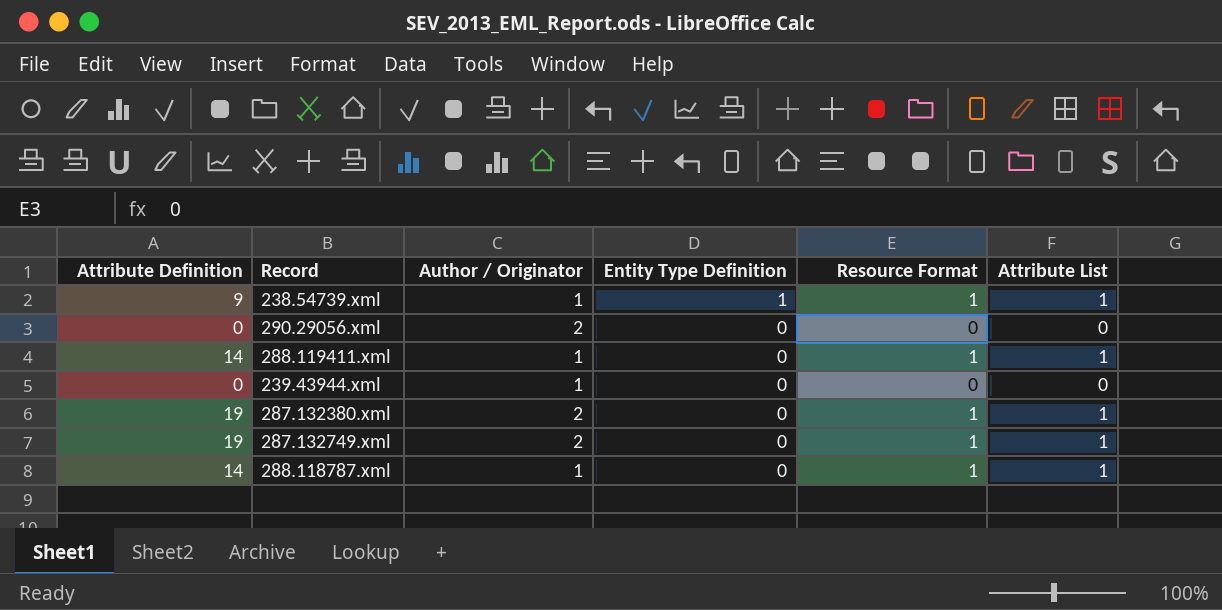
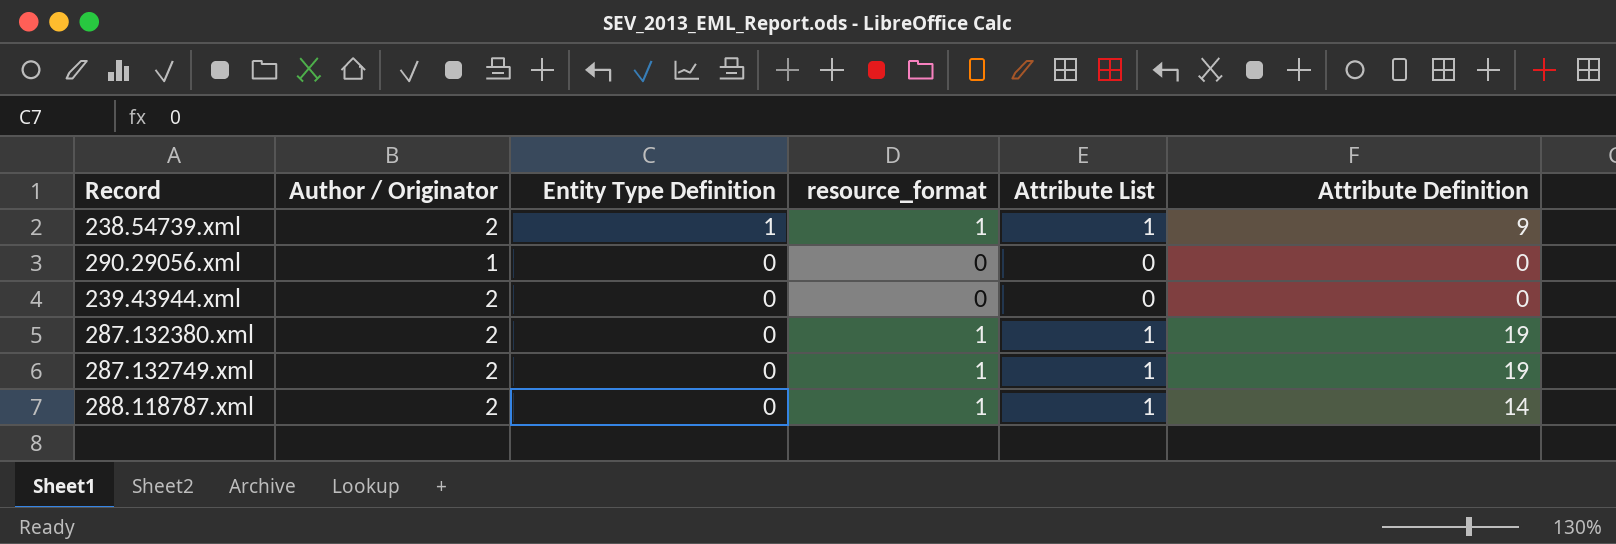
column name: Resource Format -> resource_format
column Attribute Definition | position: 1 -> 6
row 288.119411.xml: 14 | 1 | 0 | 1 | 1 -> none
238.54739.xml | Author / Originator: 1 -> 2
290.29056.xml | Author / Originator: 2 -> 1
239.43944.xml | Author / Originator: 1 -> 2
288.118787.xml | Author / Originator: 1 -> 2

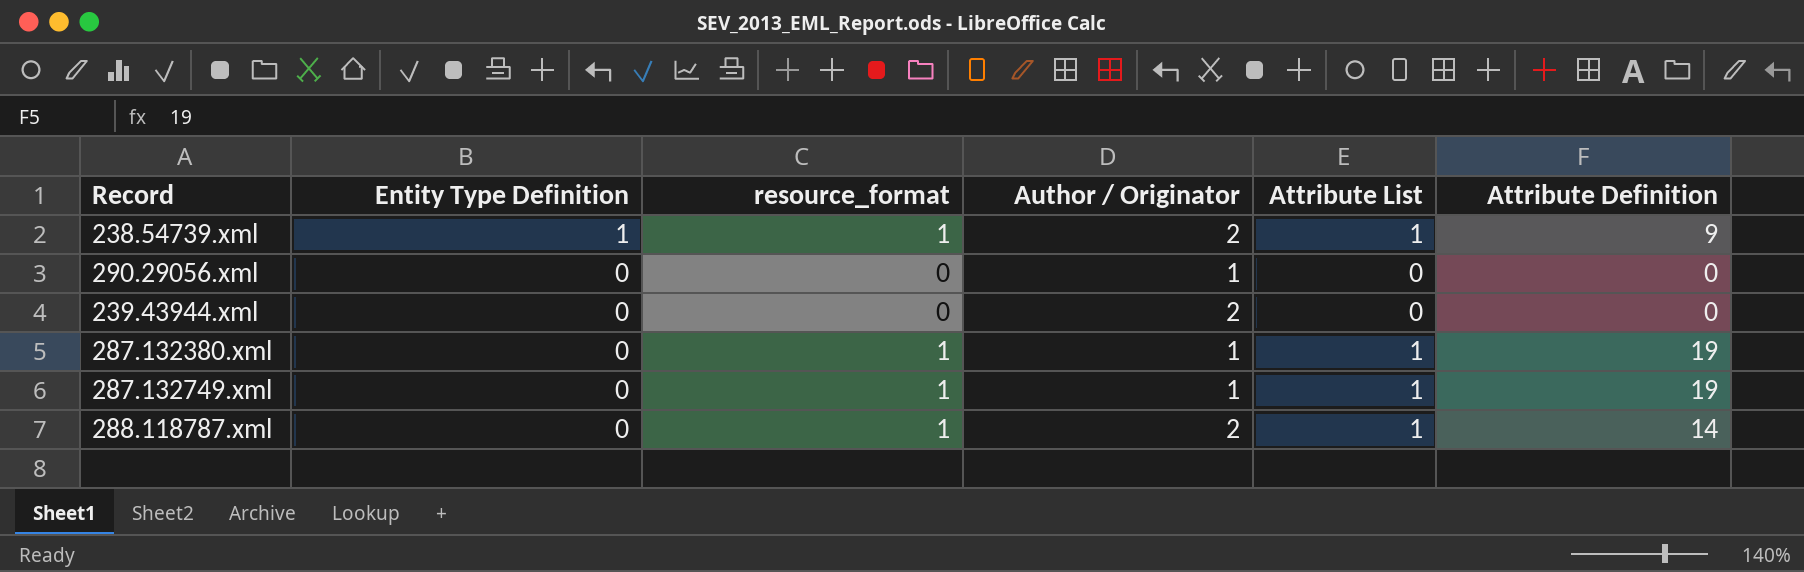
column Author / Originator | position: 2 -> 4
287.132380.xml | Author / Originator: 2 -> 1
287.132749.xml | Author / Originator: 2 -> 1

